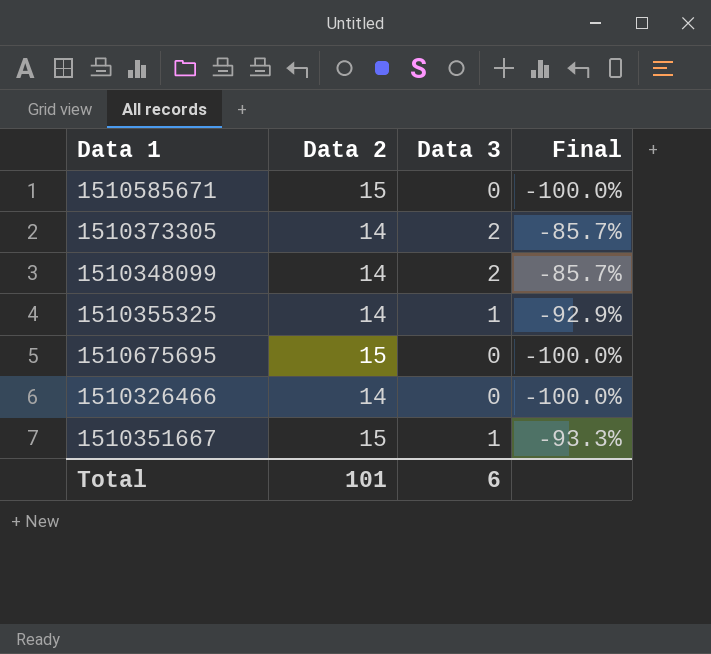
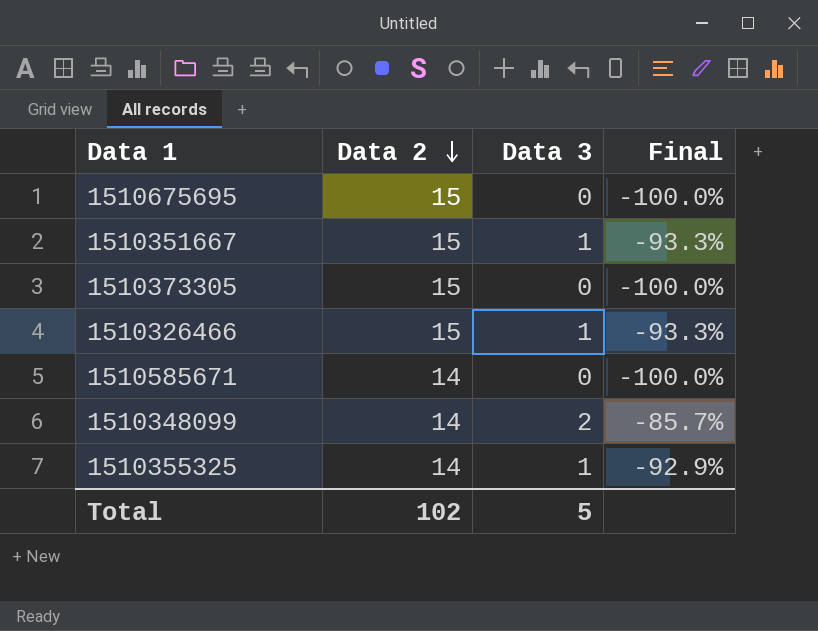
row order: none -> Data 2 descending
1510373305 | Data 2: 14 -> 15
1510373305 | Data 3: 2 -> 0
1510373305 | Final: -85.7% -> -100.0%
1510326466 | Data 2: 14 -> 15
1510326466 | Data 3: 0 -> 1
1510326466 | Final: -100.0% -> -93.3%
1510585671 | Data 2: 15 -> 14
Total | Data 2: 101 -> 102
Total | Data 3: 6 -> 5

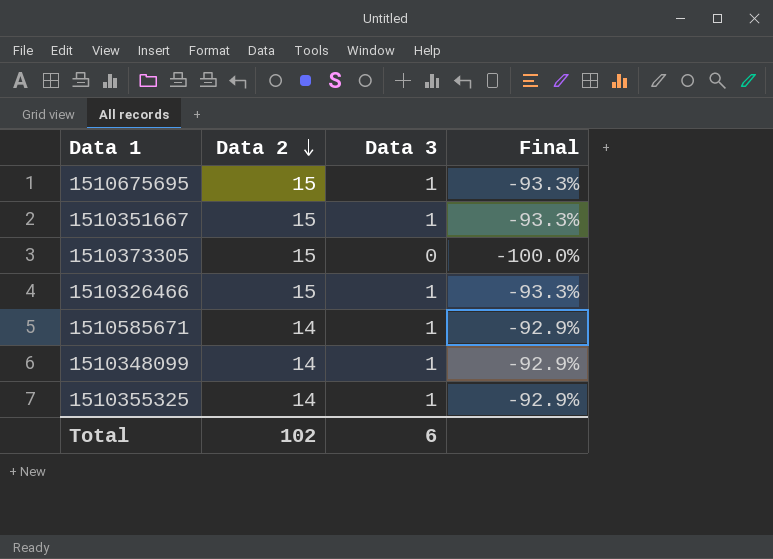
1510675695 | Data 3: 0 -> 1
1510675695 | Final: -100.0% -> -93.3%
1510585671 | Data 3: 0 -> 1
1510585671 | Final: -100.0% -> -92.9%
1510348099 | Data 3: 2 -> 1
1510348099 | Final: -85.7% -> -92.9%
Total | Data 3: 5 -> 6

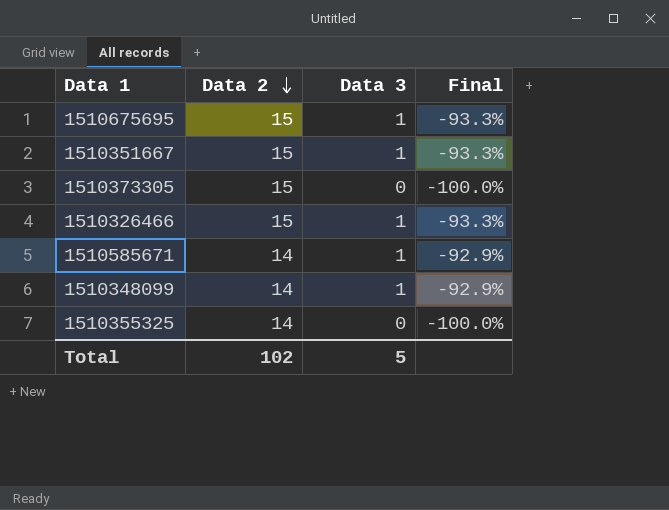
1510355325 | Data 3: 1 -> 0
1510355325 | Final: -92.9% -> -100.0%
Total | Data 3: 6 -> 5

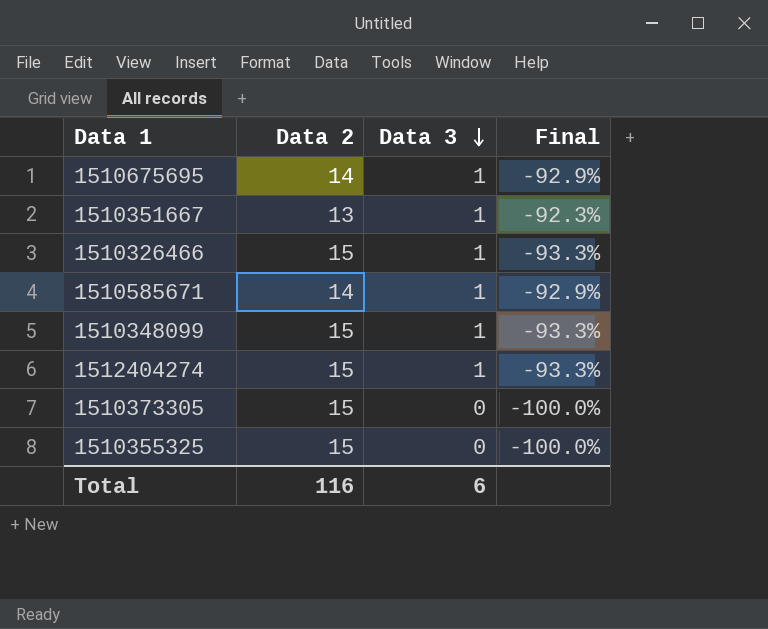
row order: Data 2 descending -> Data 3 descending
1510675695 | Data 2: 15 -> 14
1510675695 | Final: -93.3% -> -92.9%
1510351667 | Data 2: 15 -> 13
1510351667 | Final: -93.3% -> -92.3%
1510348099 | Data 2: 14 -> 15
1510348099 | Final: -92.9% -> -93.3%
row 1512404274: none -> 15 | 1 | -93.3%
1510355325 | Data 2: 14 -> 15
Total | Data 2: 102 -> 116
Total | Data 3: 5 -> 6

